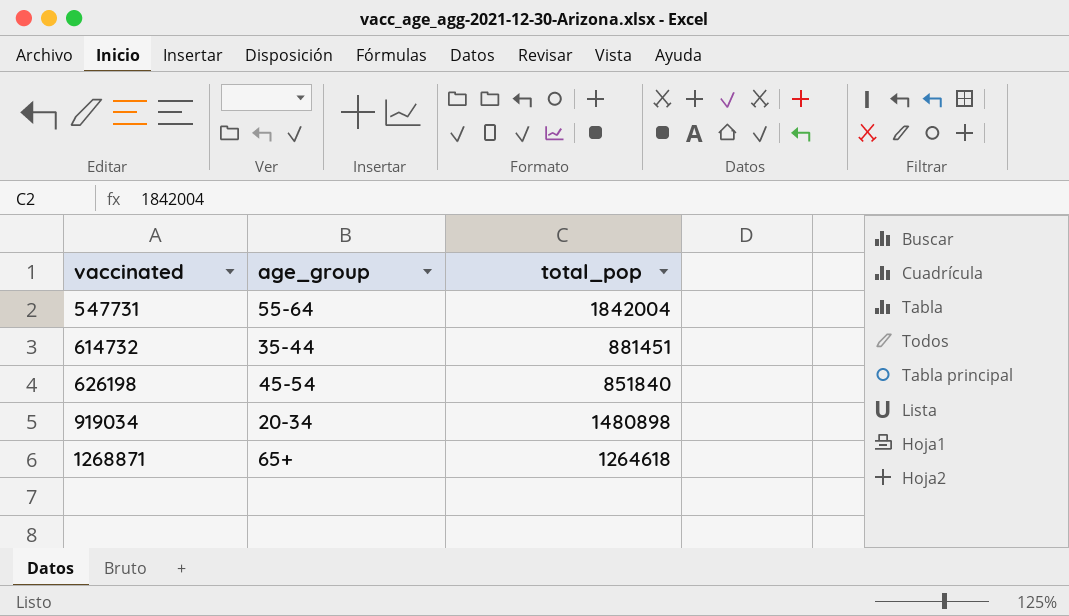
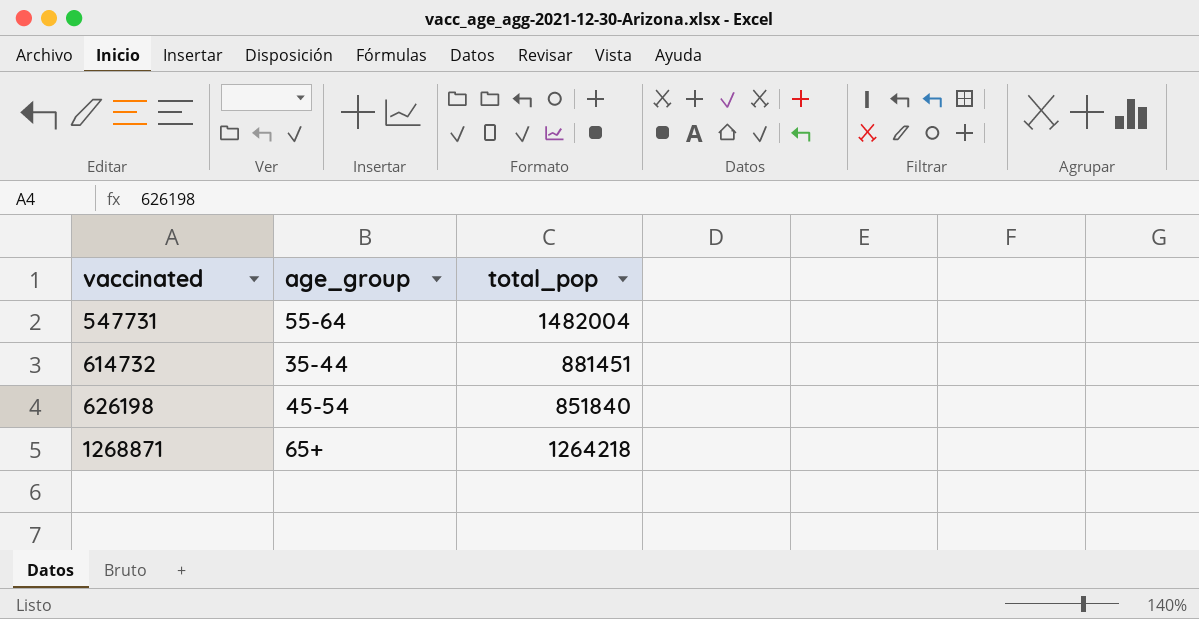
row 919034: 20-34 | 1480898 -> none
547731 | total_pop: 1842004 -> 1482004
1268871 | total_pop: 1264618 -> 1264218

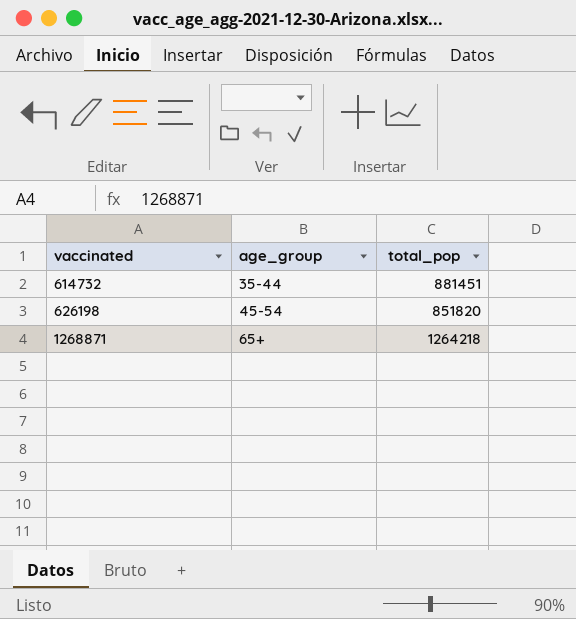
row 547731: 55-64 | 1482004 -> none
626198 | total_pop: 851840 -> 851820

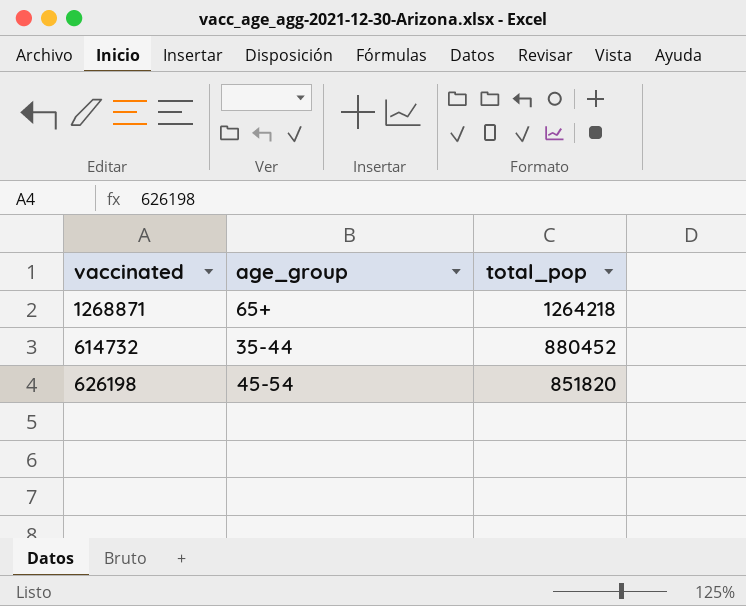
row order: vaccinated ascending -> total_pop descending
614732 | total_pop: 881451 -> 880452

